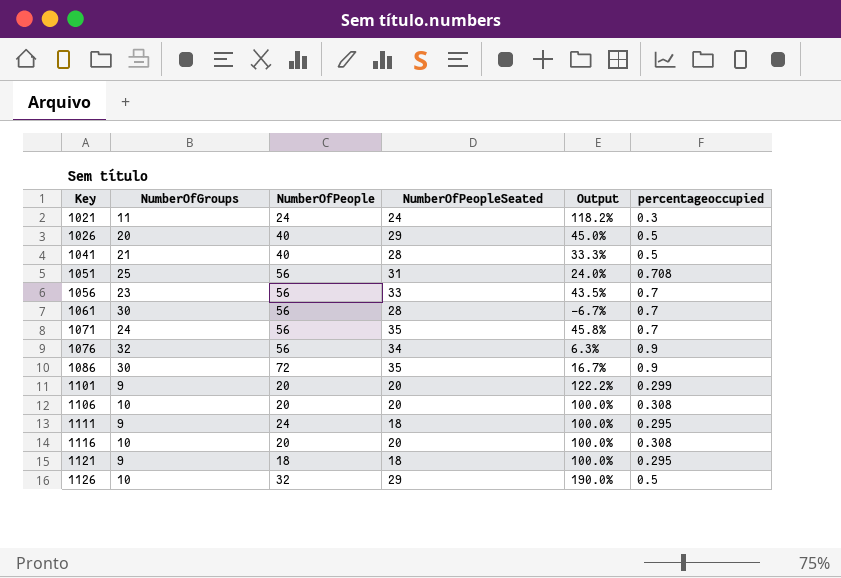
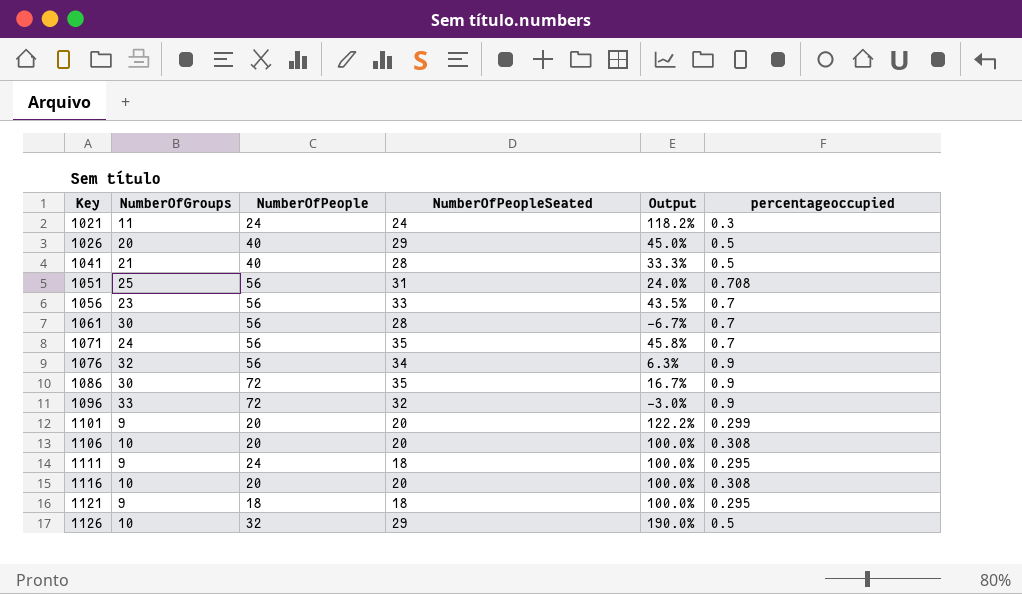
row 1096: none -> 33 | 72 | 32 | -3.0% | 0.9

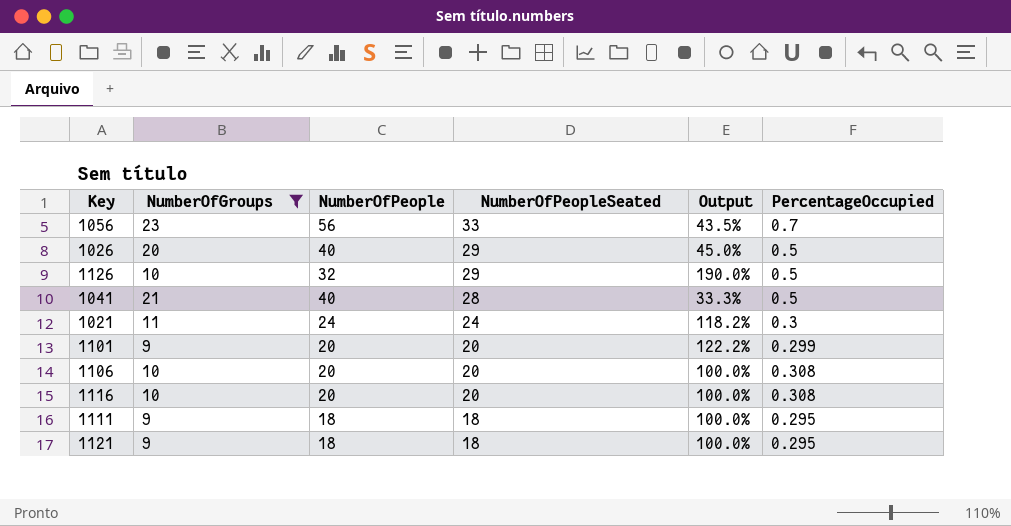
filter: none -> NumberOfGroups <= 23
row order: Key ascending -> NumberOfPeopleSeated descending
column name: percentageoccupied -> PercentageOccupied
1111 | NumberOfPeople: 24 -> 18

